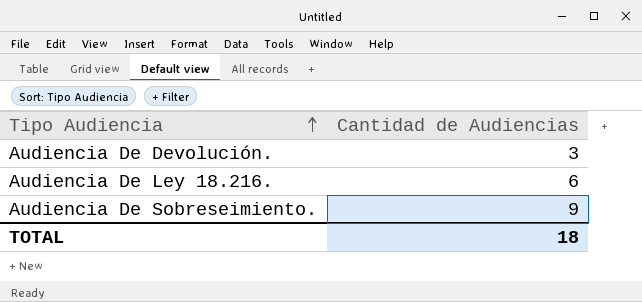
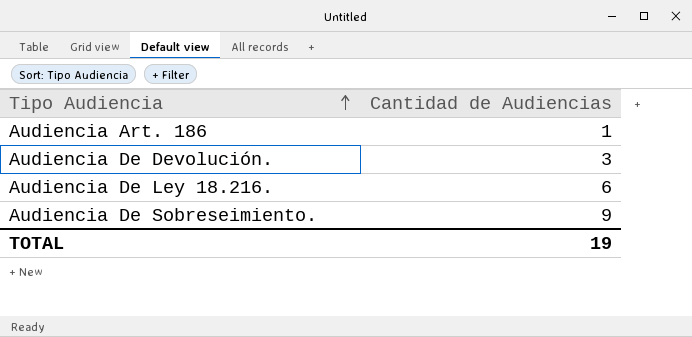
row Audiencia Art. 186: none -> 1
TOTAL | Cantidad de Audiencias: 18 -> 19

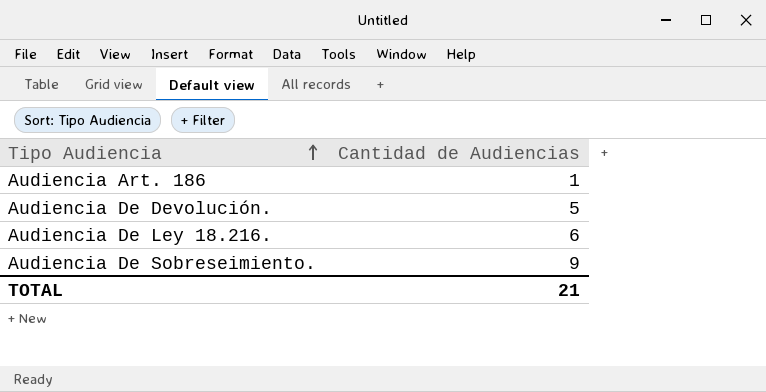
Audiencia De Devolución. | Cantidad de Audiencias: 3 -> 5
TOTAL | Cantidad de Audiencias: 19 -> 21

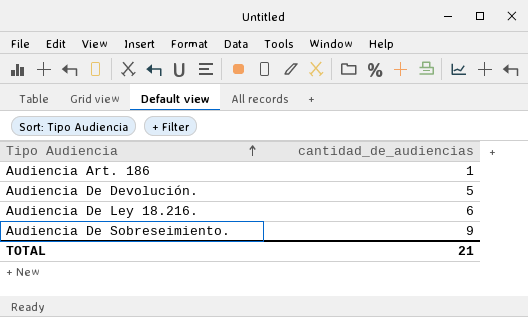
column name: Cantidad de Audiencias -> cantidad_de_audiencias

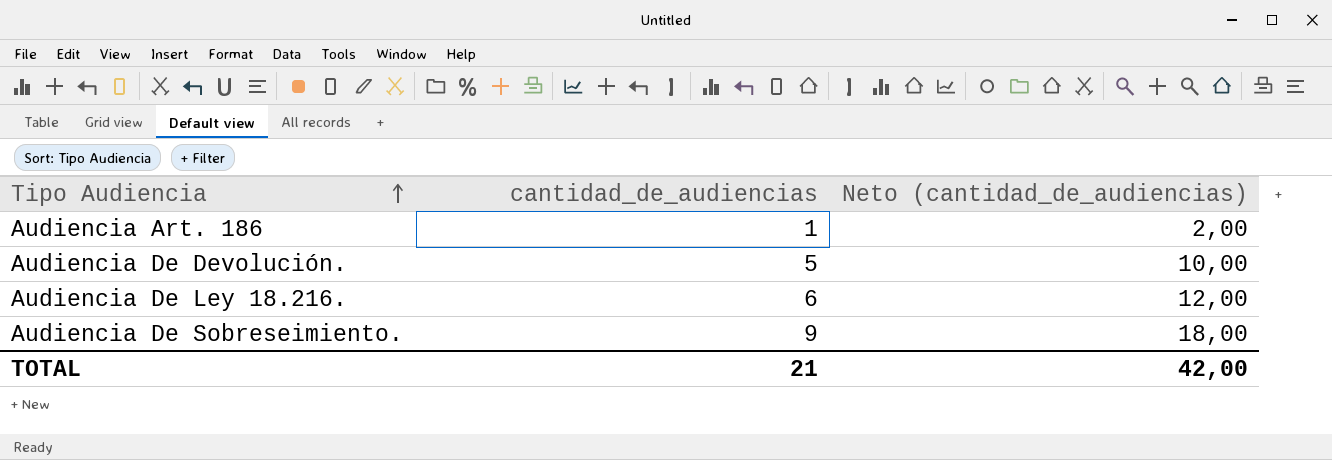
column Neto (cantidad_de_audiencias) | formula: none -> [cantidad_de_audiencias] * 2

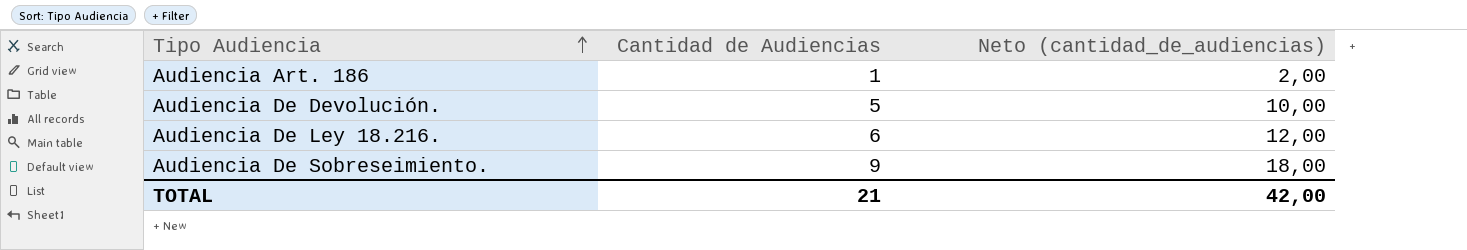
column name: cantidad_de_audiencias -> Cantidad de Audiencias

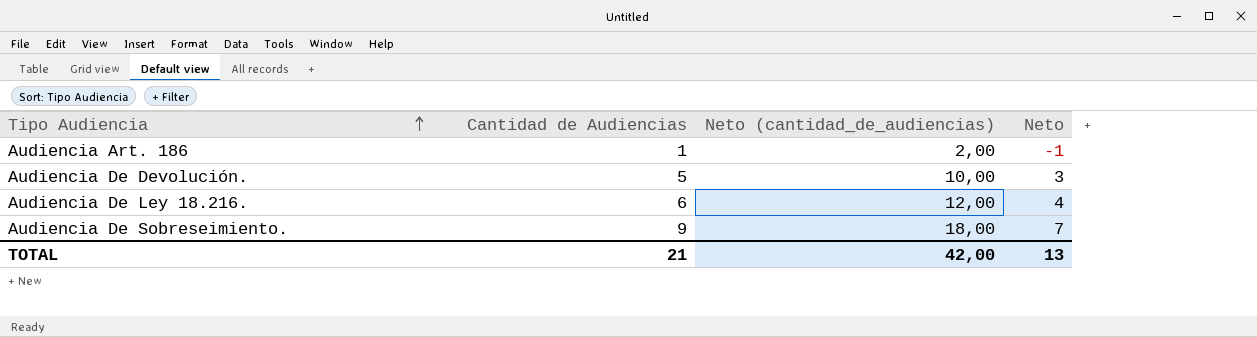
column Neto | formula: none -> [Cantidad de Audiencias] - 2

